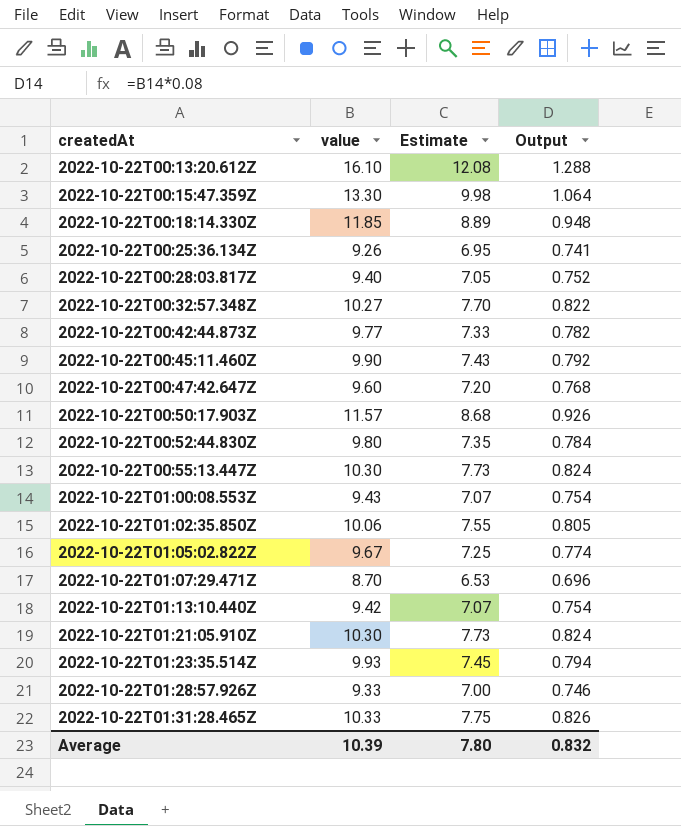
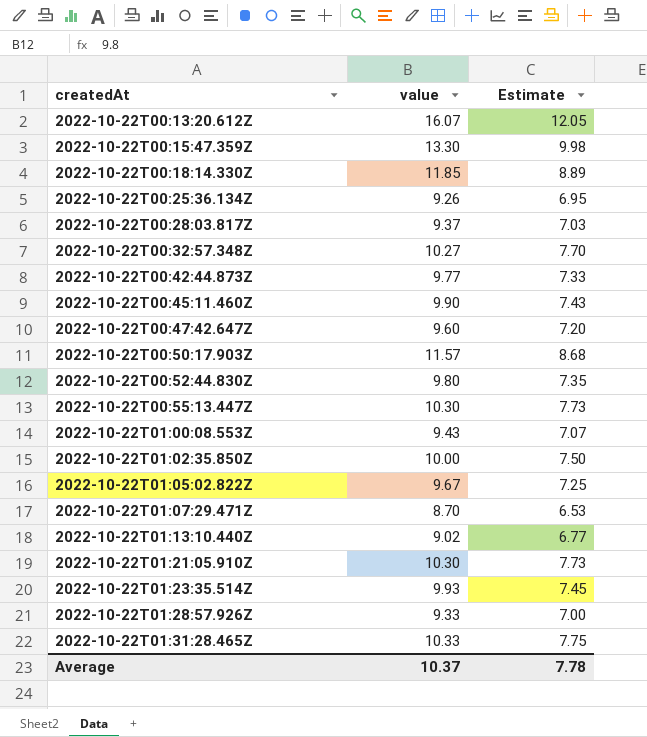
column Output | formula: [value] * 0.08 -> none
2022-10-22T00:13:20.612Z | value: 16.10 -> 16.07
2022-10-22T00:13:20.612Z | Estimate: 12.08 -> 12.05
2022-10-22T00:28:03.817Z | value: 9.40 -> 9.37
2022-10-22T00:28:03.817Z | Estimate: 7.05 -> 7.03
2022-10-22T01:02:35.850Z | value: 10.06 -> 10.00
2022-10-22T01:02:35.850Z | Estimate: 7.55 -> 7.50
2022-10-22T01:13:10.440Z | value: 9.42 -> 9.02
2022-10-22T01:13:10.440Z | Estimate: 7.07 -> 6.77
Average | value: 10.39 -> 10.37
Average | Estimate: 7.80 -> 7.78

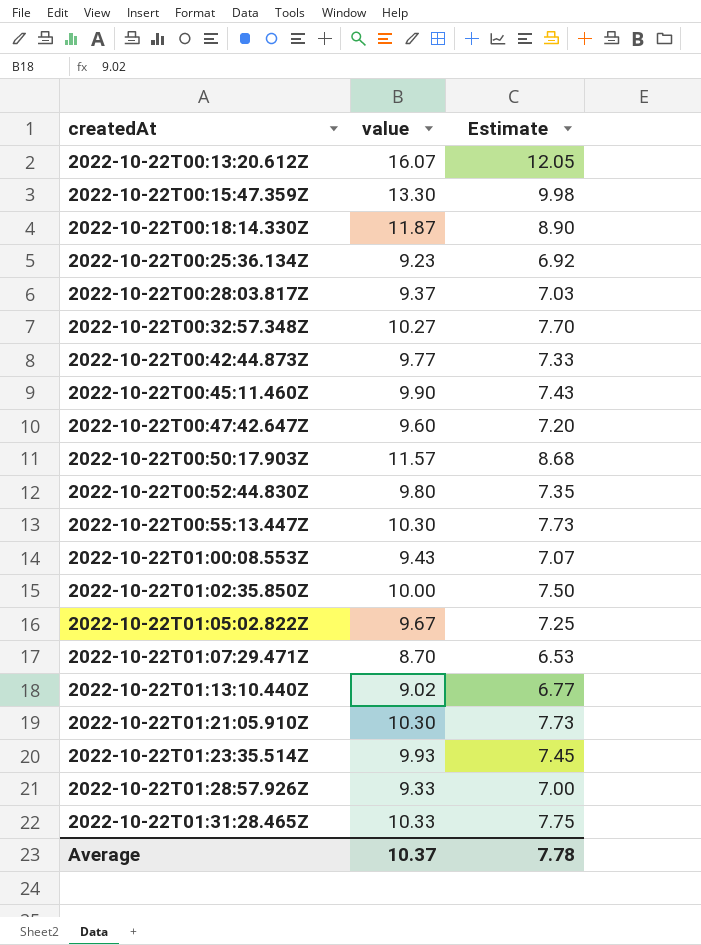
2022-10-22T00:18:14.330Z | value: 11.85 -> 11.87
2022-10-22T00:18:14.330Z | Estimate: 8.89 -> 8.90
2022-10-22T00:25:36.134Z | value: 9.26 -> 9.23
2022-10-22T00:25:36.134Z | Estimate: 6.95 -> 6.92

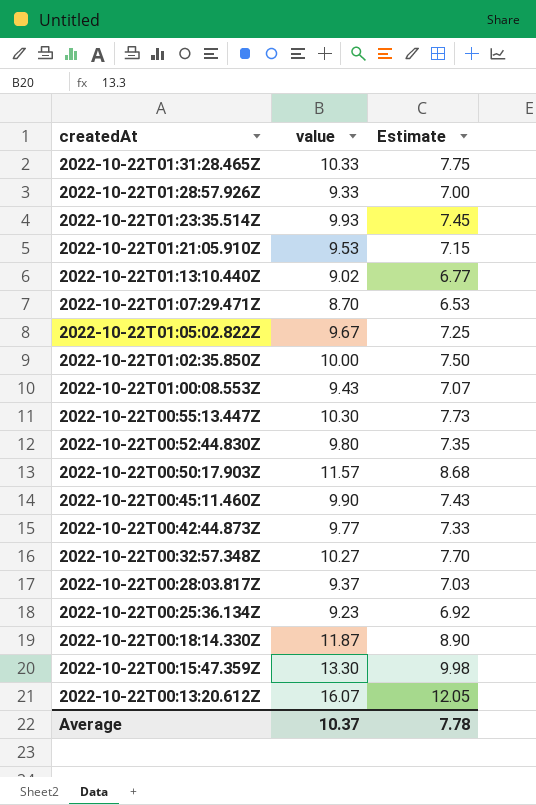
row order: createdAt ascending -> createdAt descending
row 2022-10-22T00:47:42.647Z: 9.60 | 7.20 -> none
2022-10-22T01:21:05.910Z | value: 10.30 -> 9.53
2022-10-22T01:21:05.910Z | Estimate: 7.73 -> 7.15

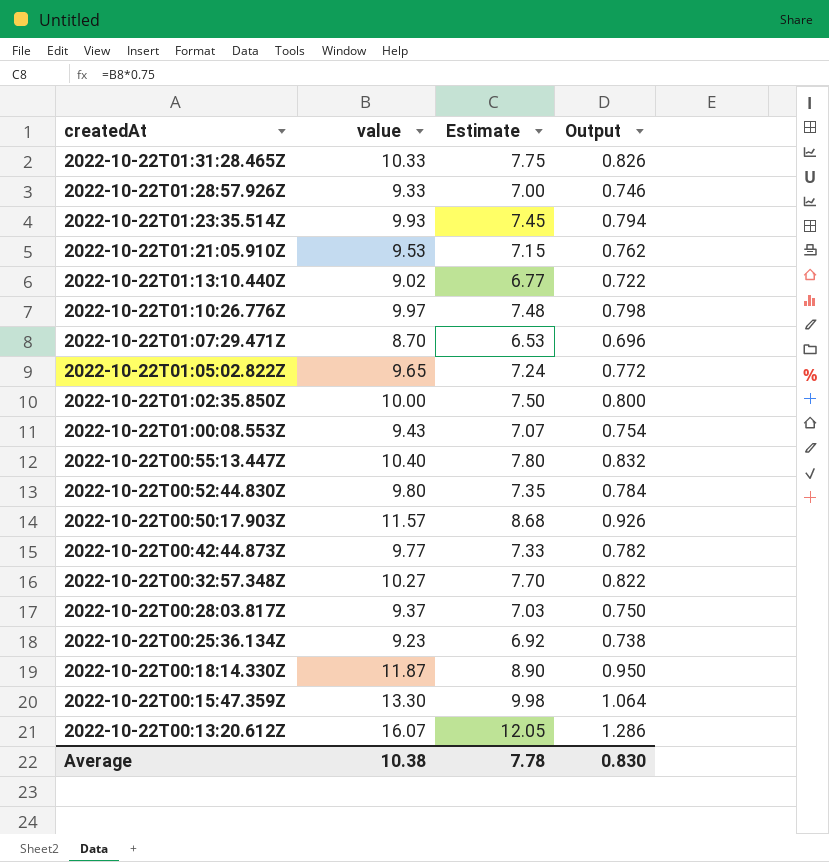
column Output | formula: none -> [value] * 0.08
row 2022-10-22T00:45:11.460Z: 9.90 | 7.43 -> none
row 2022-10-22T01:10:26.776Z: none -> 9.97 | 7.48 | 0.798
2022-10-22T01:05:02.822Z | value: 9.67 -> 9.65
2022-10-22T01:05:02.822Z | Estimate: 7.25 -> 7.24
2022-10-22T00:55:13.447Z | value: 10.30 -> 10.40
2022-10-22T00:55:13.447Z | Estimate: 7.73 -> 7.80
Average | value: 10.37 -> 10.38

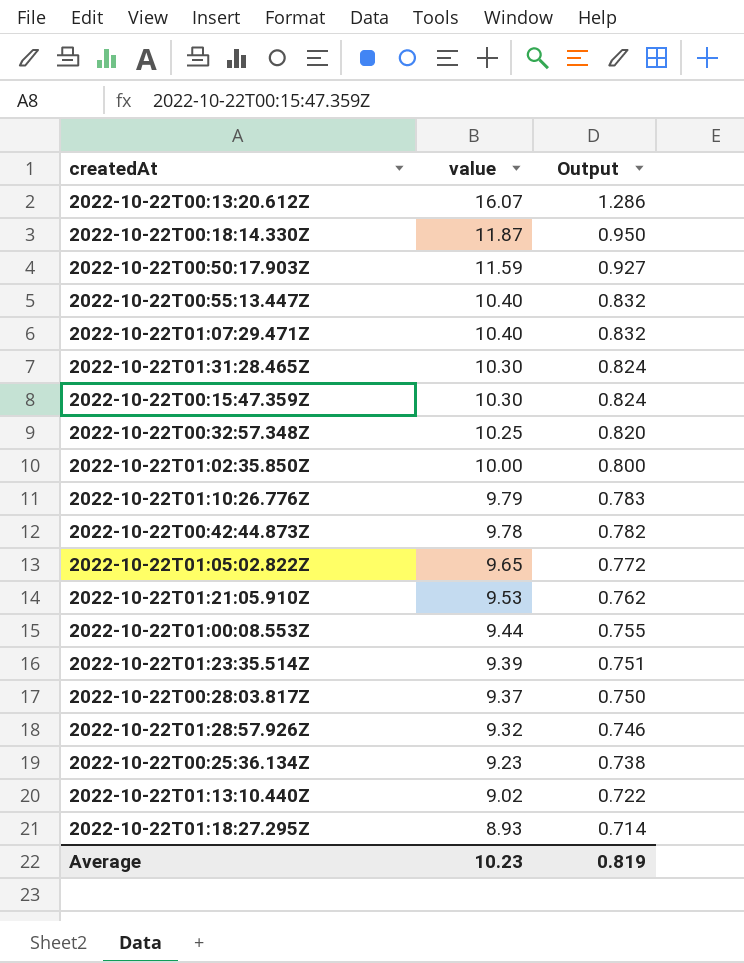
row order: createdAt descending -> value descending
column Estimate | formula: [value] * 0.75 -> none
row 2022-10-22T00:52:44.830Z: 9.80 | 7.35 | 0.784 -> none
2022-10-22T00:50:17.903Z | value: 11.57 -> 11.59
2022-10-22T00:50:17.903Z | Output: 0.926 -> 0.927
2022-10-22T01:07:29.471Z | value: 8.70 -> 10.40
2022-10-22T01:07:29.471Z | Output: 0.696 -> 0.832
2022-10-22T01:31:28.465Z | value: 10.33 -> 10.30
2022-10-22T01:31:28.465Z | Output: 0.826 -> 0.824
2022-10-22T00:15:47.359Z | value: 13.30 -> 10.30
2022-10-22T00:15:47.359Z | Output: 1.064 -> 0.824
2022-10-22T00:32:57.348Z | value: 10.27 -> 10.25
2022-10-22T00:32:57.348Z | Output: 0.822 -> 0.820
2022-10-22T01:10:26.776Z | value: 9.97 -> 9.79
2022-10-22T01:10:26.776Z | Output: 0.798 -> 0.783
2022-10-22T00:42:44.873Z | value: 9.77 -> 9.78
2022-10-22T01:00:08.553Z | value: 9.43 -> 9.44
2022-10-22T01:00:08.553Z | Output: 0.754 -> 0.755
2022-10-22T01:23:35.514Z | value: 9.93 -> 9.39
2022-10-22T01:23:35.514Z | Output: 0.794 -> 0.751
2022-10-22T01:28:57.926Z | value: 9.33 -> 9.32
row 2022-10-22T01:18:27.295Z: none -> 8.93 | 0.714
Average | value: 10.38 -> 10.23
Average | Output: 0.830 -> 0.819

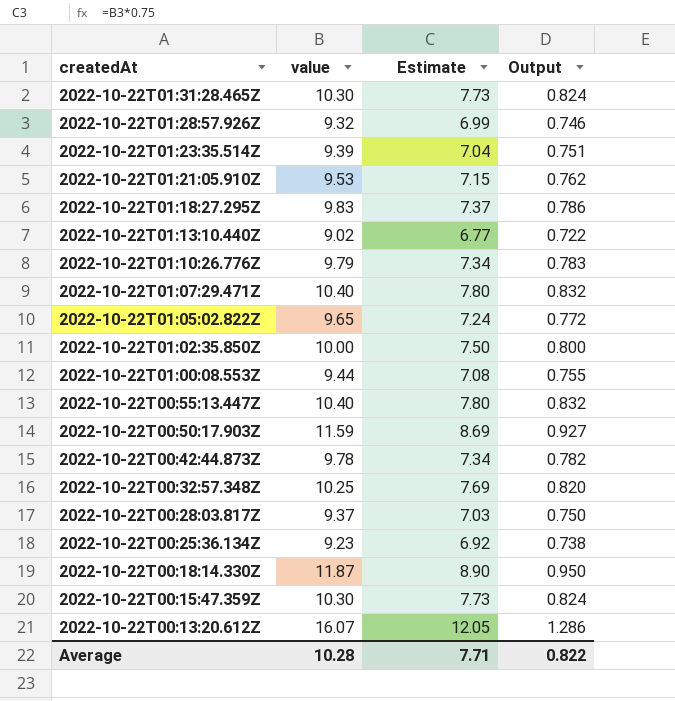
row order: value descending -> createdAt descending
column Estimate | formula: none -> [value] * 0.75
2022-10-22T01:18:27.295Z | value: 8.93 -> 9.83
2022-10-22T01:18:27.295Z | Output: 0.714 -> 0.786
Average | value: 10.23 -> 10.28
Average | Output: 0.819 -> 0.822

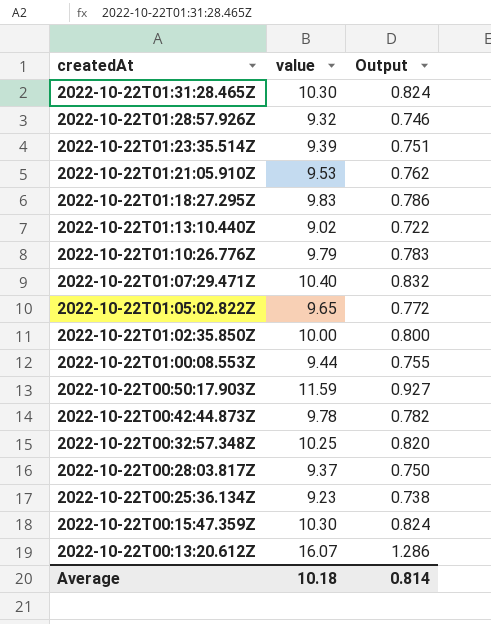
column Estimate | formula: [value] * 0.75 -> none
row 2022-10-22T00:55:13.447Z: 10.40 | 7.80 | 0.832 -> none
row 2022-10-22T00:18:14.330Z: 11.87 | 8.90 | 0.950 -> none
Average | value: 10.28 -> 10.18
Average | Output: 0.822 -> 0.814

